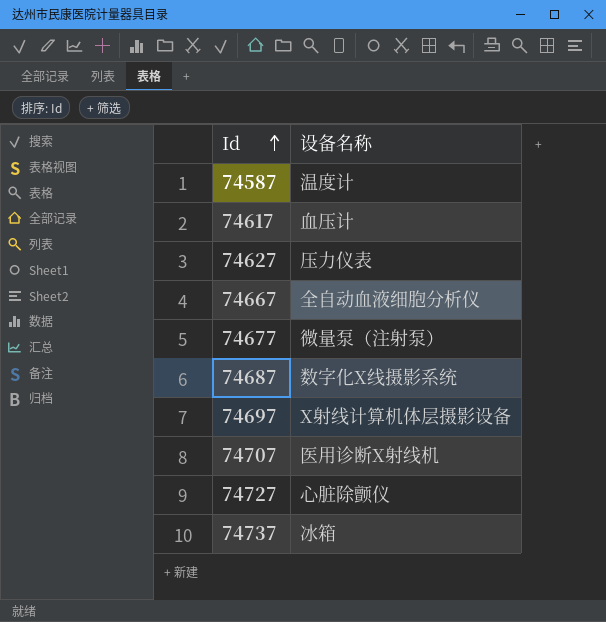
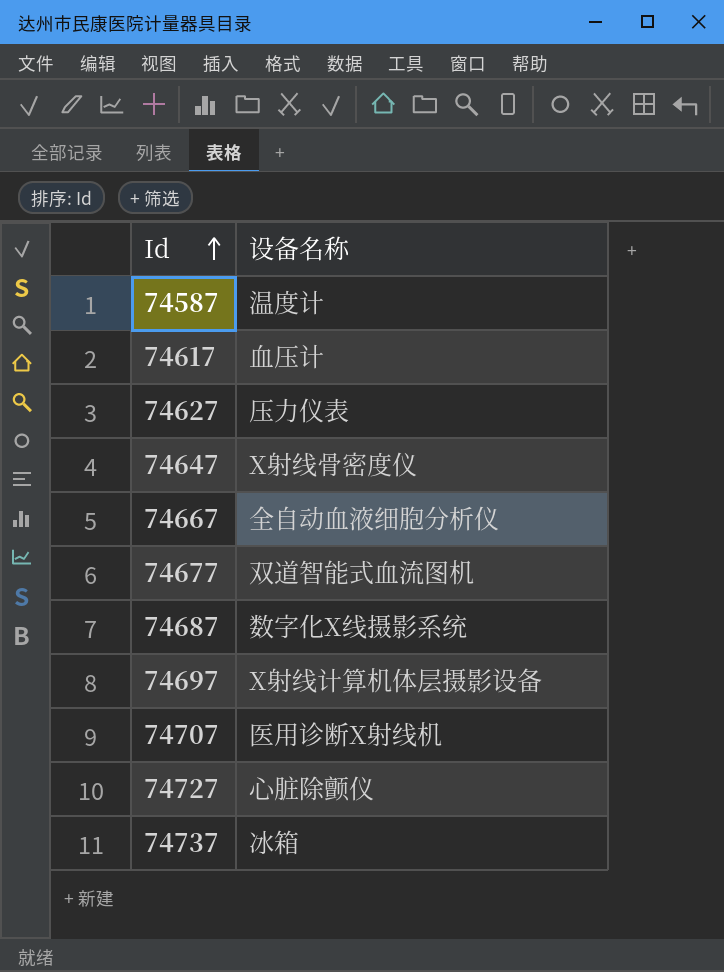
row 74647: none -> X射线骨密度仪
74677 | 设备名称: 微量泵（注射泵） -> 双道智能式血流图机

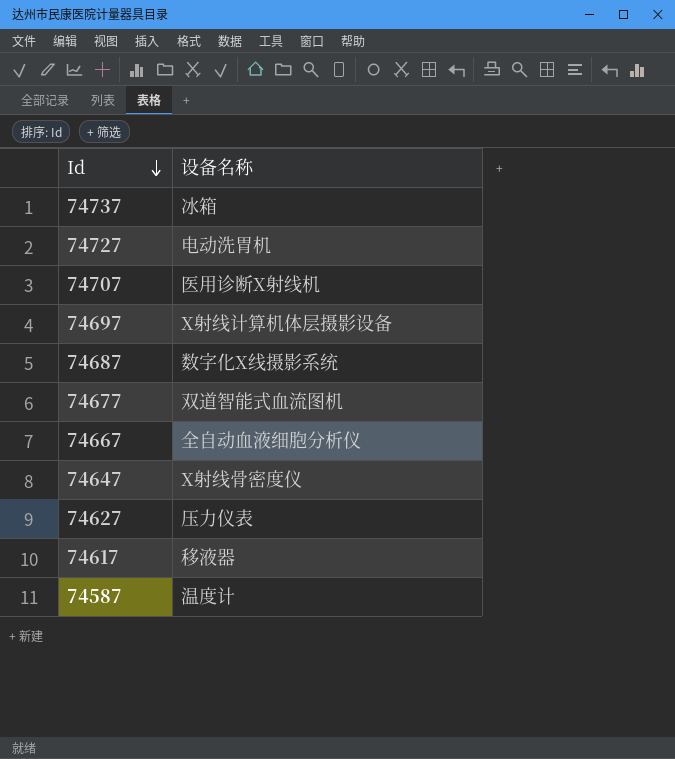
row order: Id ascending -> Id descending
74727 | 设备名称: 心脏除颤仪 -> 电动洗胃机
74617 | 设备名称: 血压计 -> 移液器

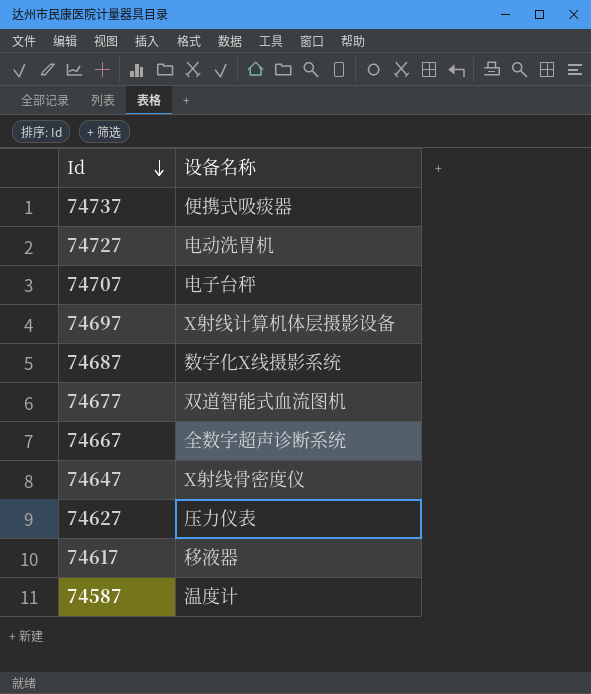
74737 | 设备名称: 冰箱 -> 便携式吸痰器
74707 | 设备名称: 医用诊断X射线机 -> 电子台秤
74667 | 设备名称: 全自动血液细胞分析仪 -> 全数字超声诊断系统

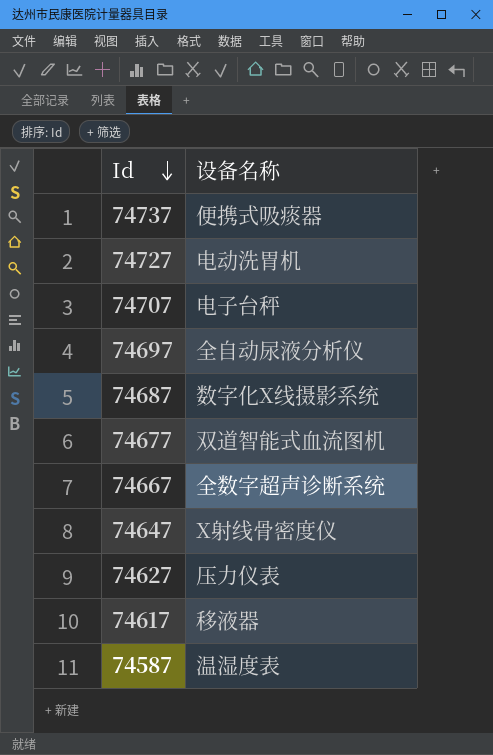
74697 | 设备名称: X射线计算机体层摄影设备 -> 全自动尿液分析仪
74587 | 设备名称: 温度计 -> 温湿度表

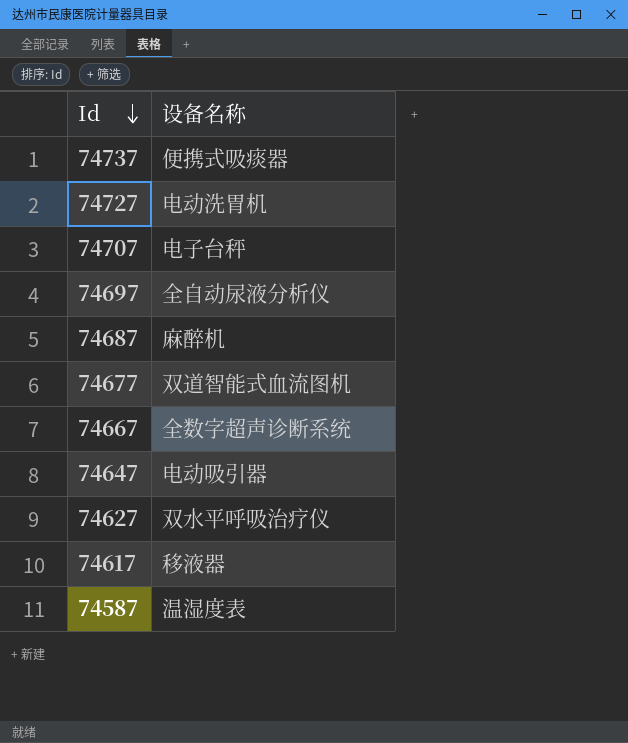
74687 | 设备名称: 数字化X线摄影系统 -> 麻醉机
74647 | 设备名称: X射线骨密度仪 -> 电动吸引器
74627 | 设备名称: 压力仪表 -> 双水平呼吸治疗仪

